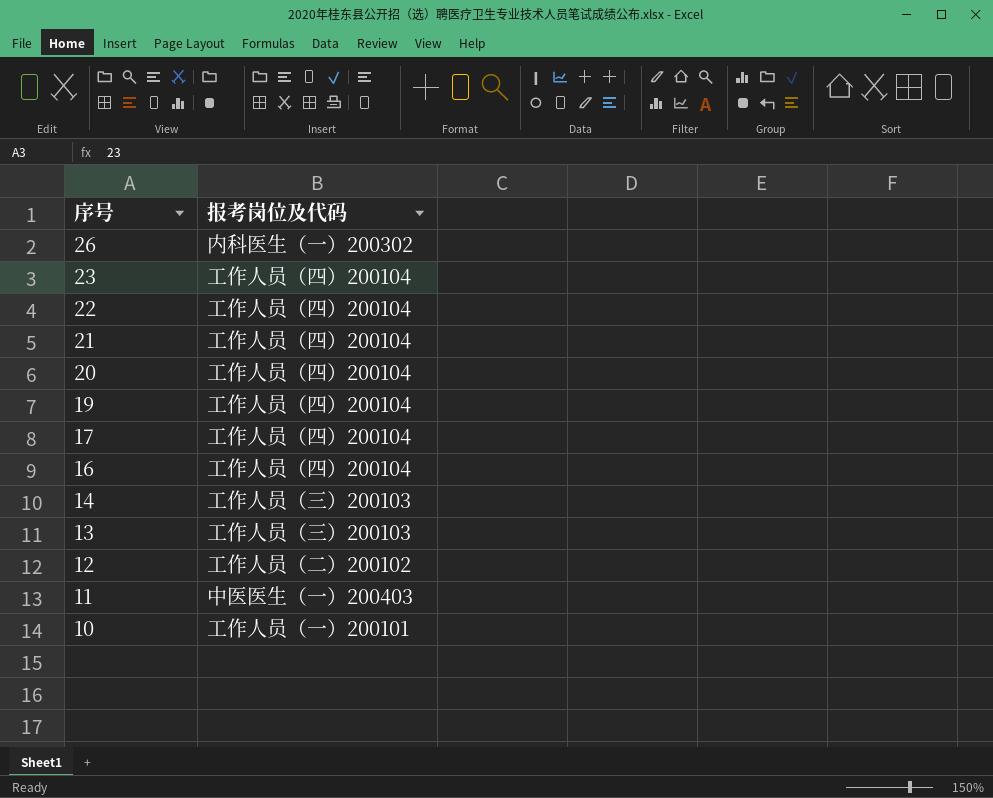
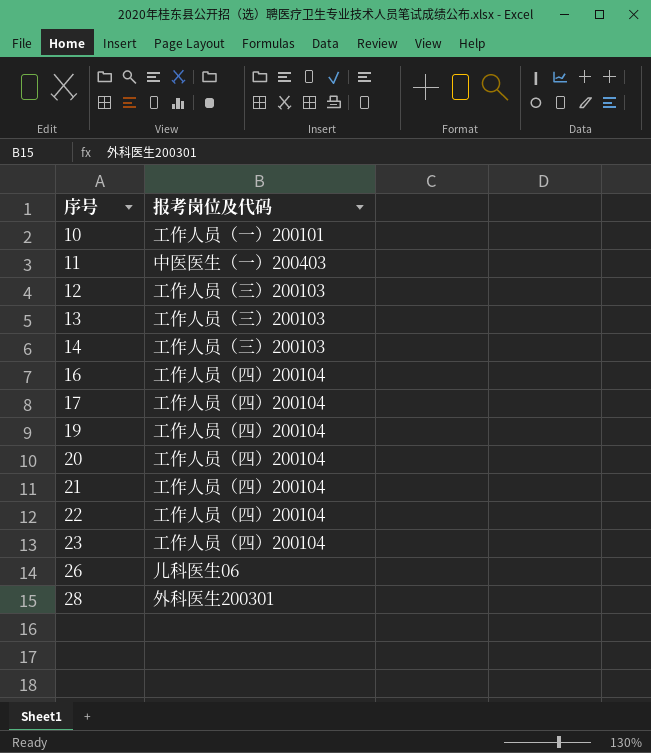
row order: 序号 descending -> 序号 ascending
12 | 报考岗位及代码: 工作人员（二）200102 -> 工作人员（三）200103
26 | 报考岗位及代码: 内科医生（一）200302 -> 儿科医生06
row 28: none -> 外科医生200301

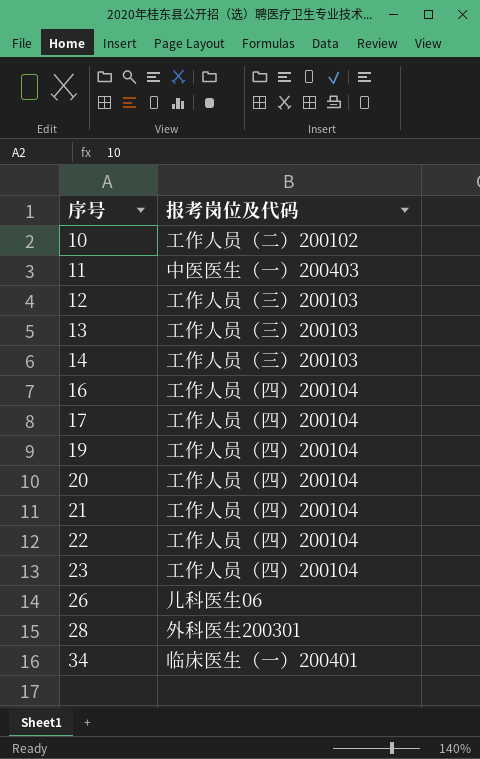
10 | 报考岗位及代码: 工作人员（一）200101 -> 工作人员（二）200102
row 34: none -> 临床医生（一）200401

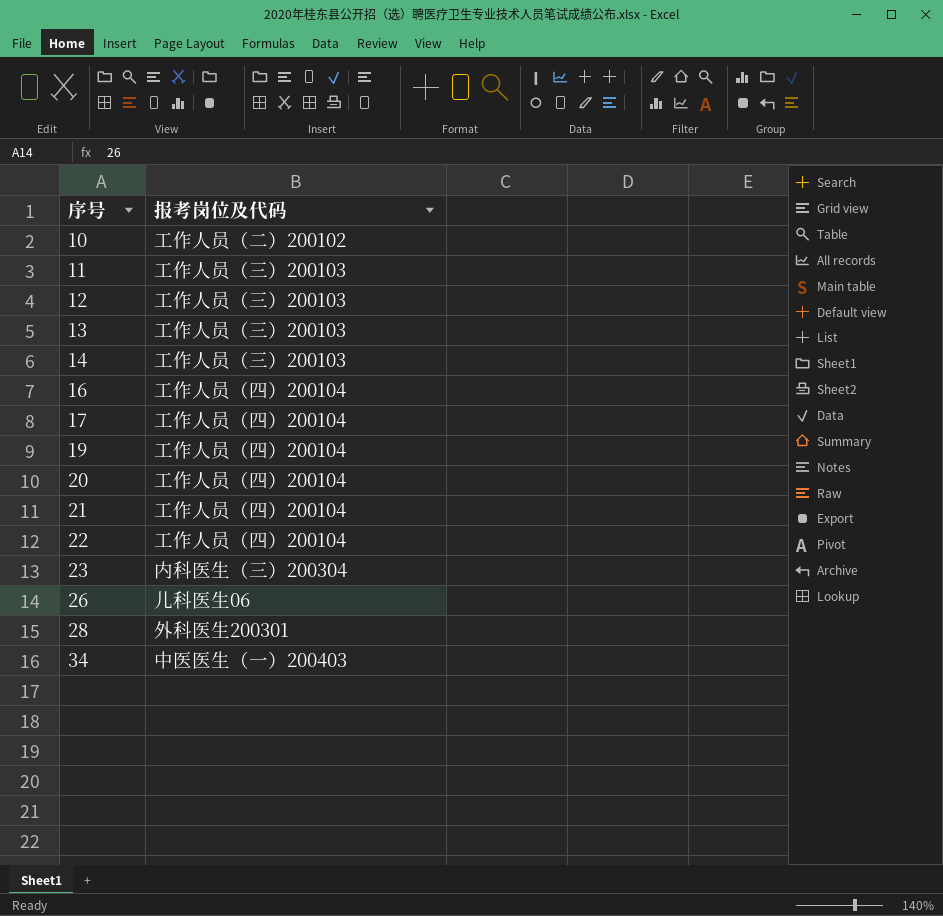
11 | 报考岗位及代码: 中医医生（一）200403 -> 工作人员（三）200103
23 | 报考岗位及代码: 工作人员（四）200104 -> 内科医生（三）200304
34 | 报考岗位及代码: 临床医生（一）200401 -> 中医医生（一）200403

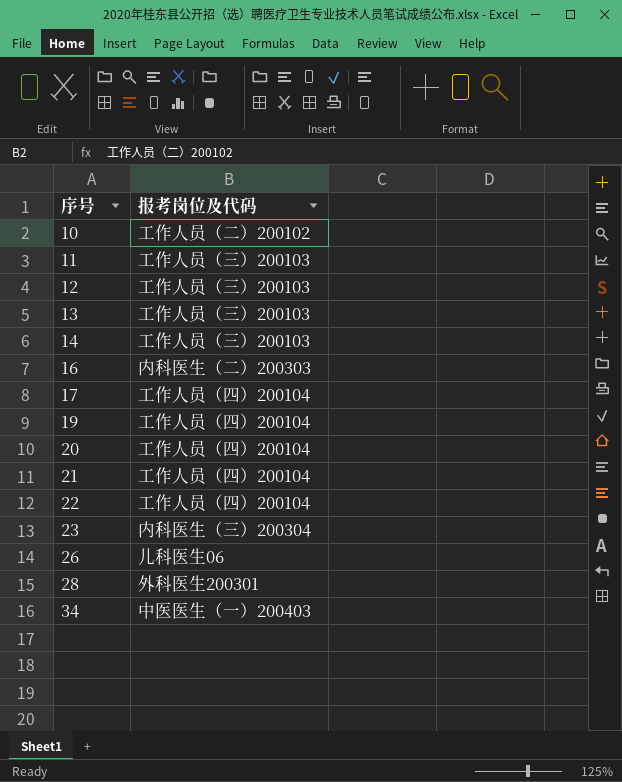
16 | 报考岗位及代码: 工作人员（四）200104 -> 内科医生（二）200303

